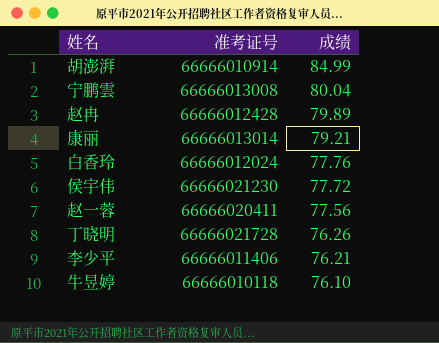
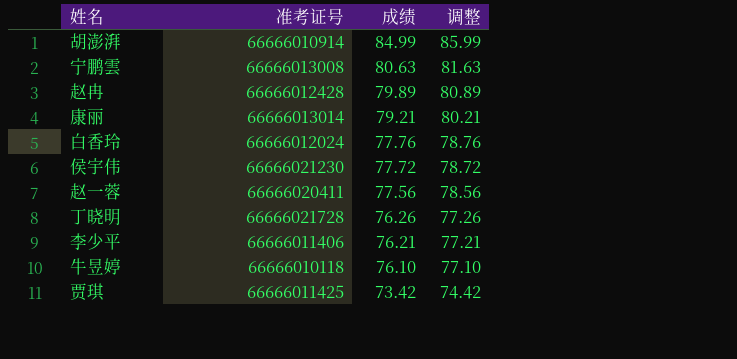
column 调整 | formula: none -> [成绩] + 1
宁鹏雲 | 成绩: 80.04 -> 80.63
row 贾琪: none -> 66666011425 | 73.42 | 74.42

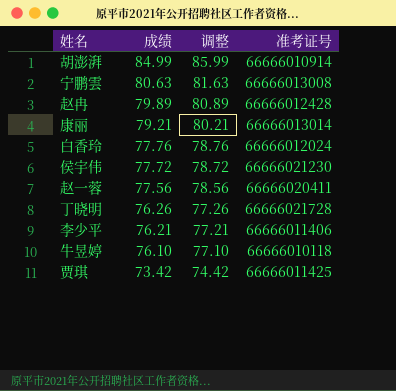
column 准考证号 | position: 2 -> 4

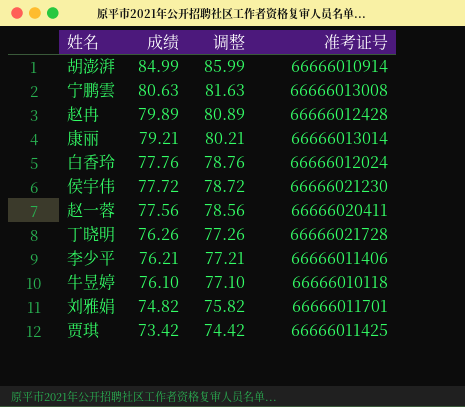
row 刘雅娟: none -> 74.82 | 75.82 | 66666011701

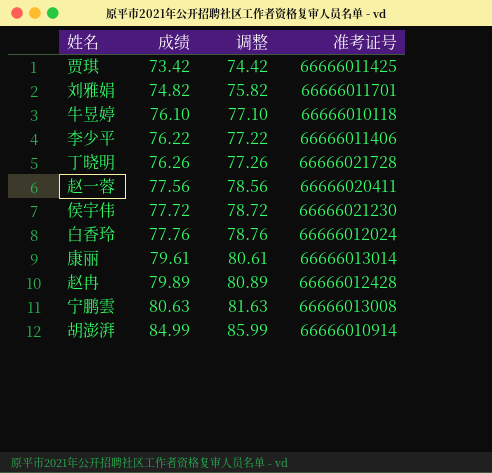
row order: 成绩 descending -> 成绩 ascending
李少平 | 成绩: 76.21 -> 76.22
李少平 | 调整: 77.21 -> 77.22
康丽 | 成绩: 79.21 -> 79.61
康丽 | 调整: 80.21 -> 80.61

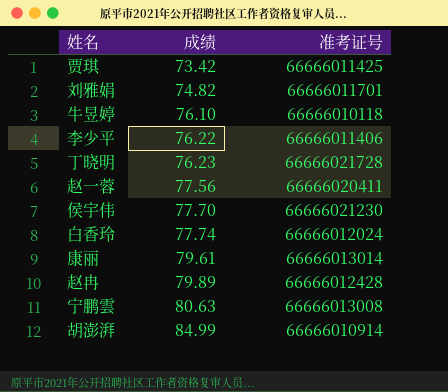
column 调整 | formula: [成绩] + 1 -> none
丁晓明 | 成绩: 76.26 -> 76.23
侯宇伟 | 成绩: 77.72 -> 77.70
白香玲 | 成绩: 77.76 -> 77.74

